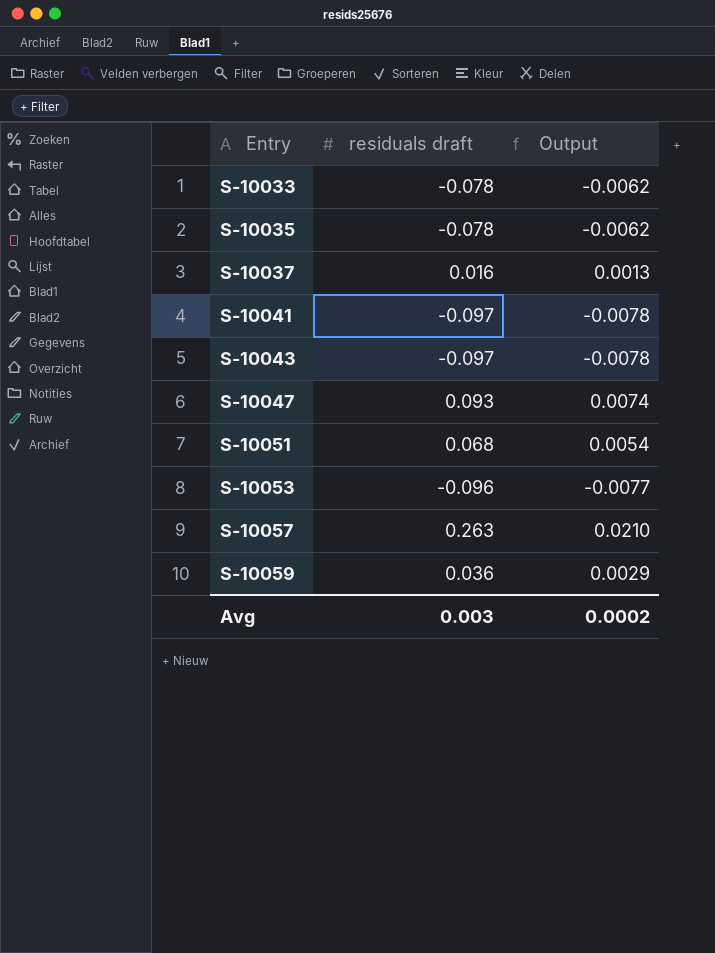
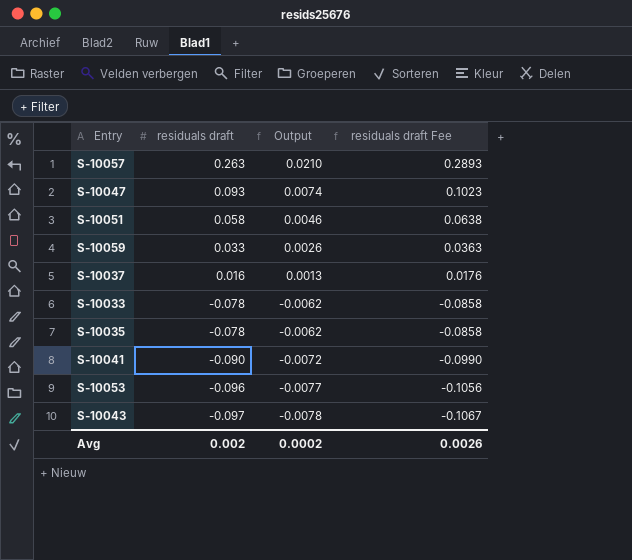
row order: Entry ascending -> residuals draft descending
column residuals draft Fee | formula: none -> [residuals draft] * 1.1
S-10051 | residuals draft: 0.068 -> 0.058
S-10051 | Output: 0.0054 -> 0.0046
S-10059 | residuals draft: 0.036 -> 0.033
S-10059 | Output: 0.0029 -> 0.0026
S-10041 | residuals draft: -0.097 -> -0.090
S-10041 | Output: -0.0078 -> -0.0072
Avg | residuals draft: 0.003 -> 0.002

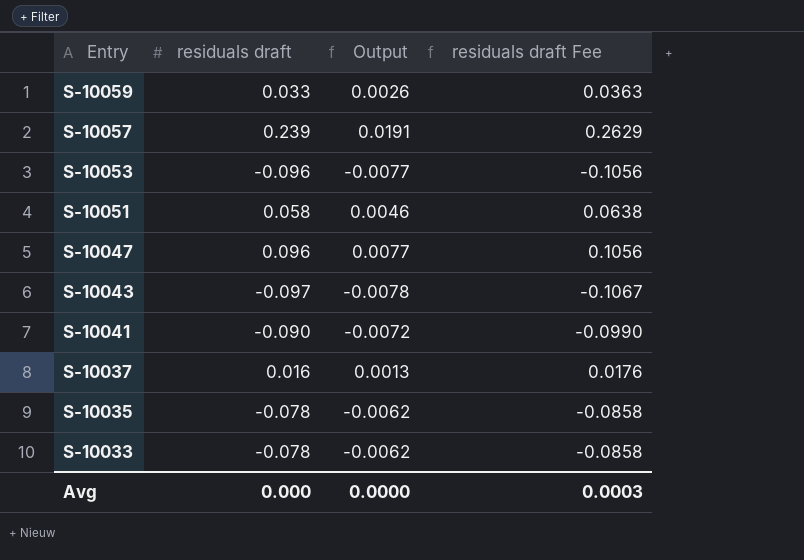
row order: residuals draft descending -> Entry descending
S-10057 | residuals draft: 0.263 -> 0.239
S-10057 | Output: 0.0210 -> 0.0191
S-10057 | residuals draft Fee: 0.2893 -> 0.2629
S-10047 | residuals draft: 0.093 -> 0.096
S-10047 | Output: 0.0074 -> 0.0077
S-10047 | residuals draft Fee: 0.1023 -> 0.1056
Avg | residuals draft: 0.002 -> 0.000
Avg | Output: 0.0002 -> 0.0000
Avg | residuals draft Fee: 0.0026 -> 0.0003

